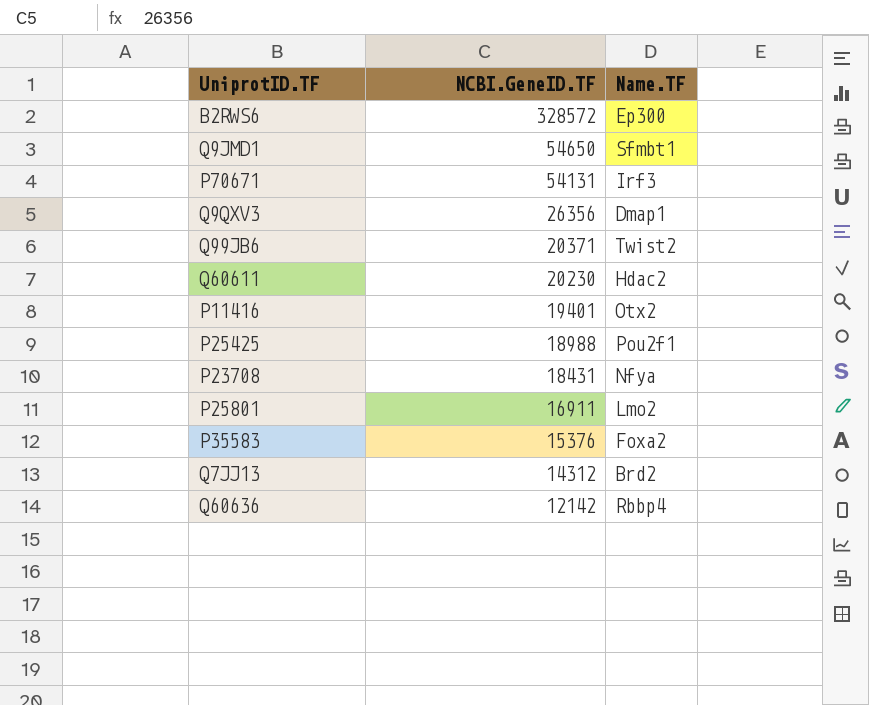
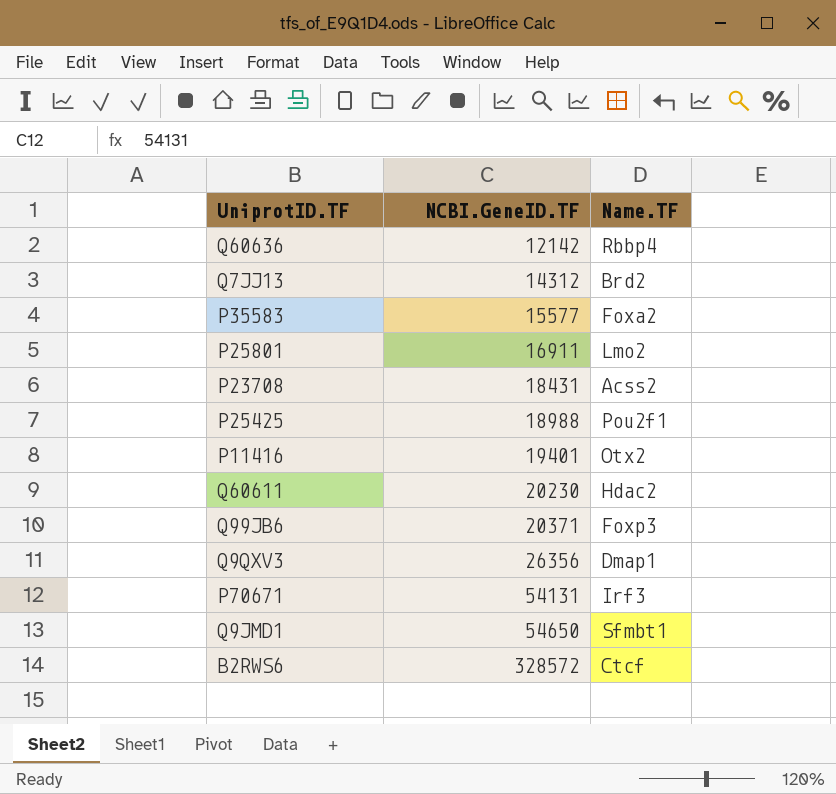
row order: NCBI.GeneID.TF descending -> NCBI.GeneID.TF ascending
P35583 | NCBI.GeneID.TF: 15376 -> 15577
P23708 | Name.TF: Nfya -> Acss2
Q99JB6 | Name.TF: Twist2 -> Foxp3
B2RWS6 | Name.TF: Ep300 -> Ctcf

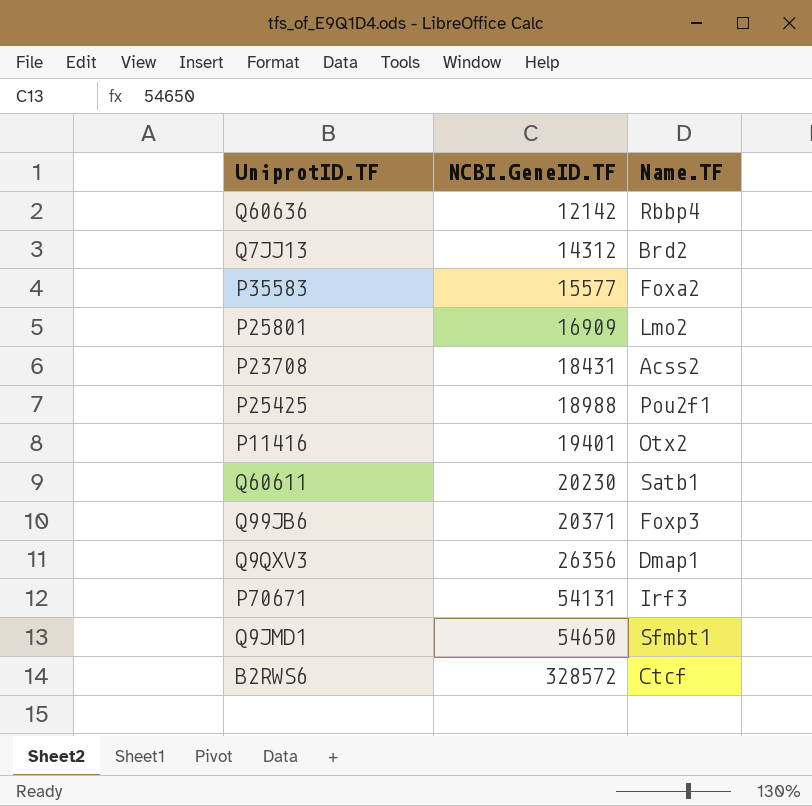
P25801 | NCBI.GeneID.TF: 16911 -> 16909
Q60611 | Name.TF: Hdac2 -> Satb1

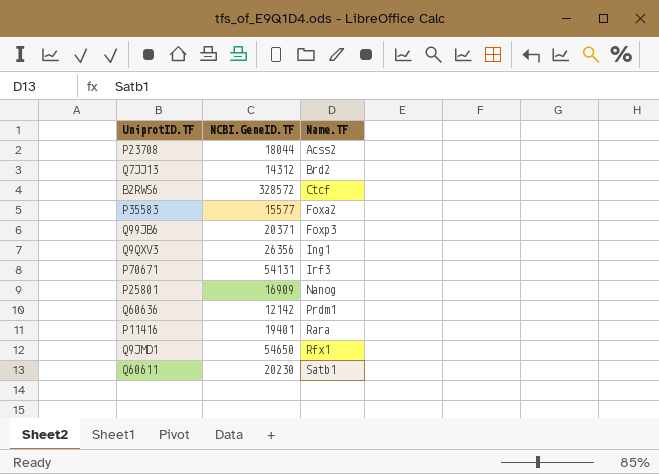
row order: NCBI.GeneID.TF ascending -> Name.TF ascending
row P25425: 18988 | Pou2f1 -> none
P23708 | NCBI.GeneID.TF: 18431 -> 18044
Q9QXV3 | Name.TF: Dmap1 -> Ing1
P25801 | Name.TF: Lmo2 -> Nanog
Q60636 | Name.TF: Rbbp4 -> Prdm1
P11416 | Name.TF: Otx2 -> Rara
Q9JMD1 | Name.TF: Sfmbt1 -> Rfx1

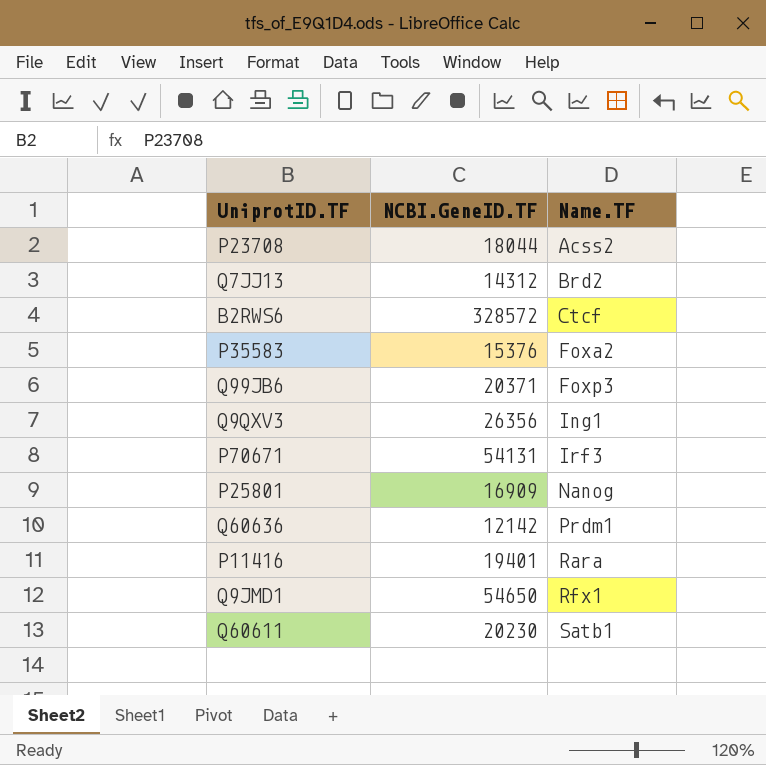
P35583 | NCBI.GeneID.TF: 15577 -> 15376

